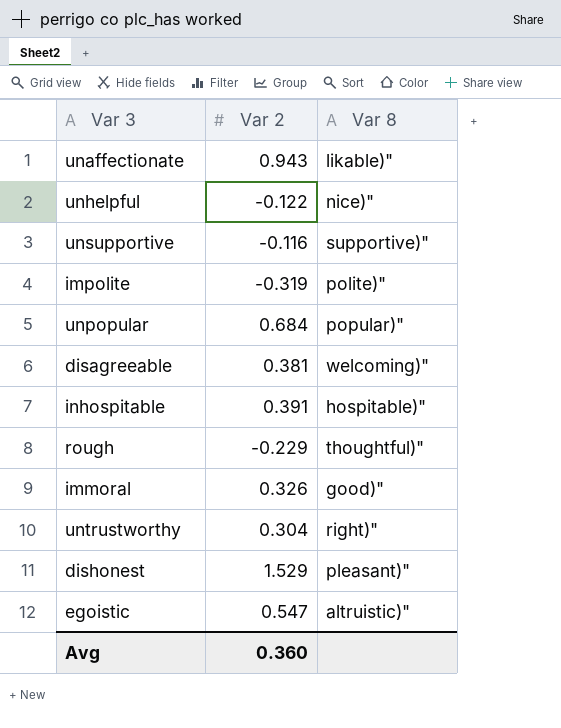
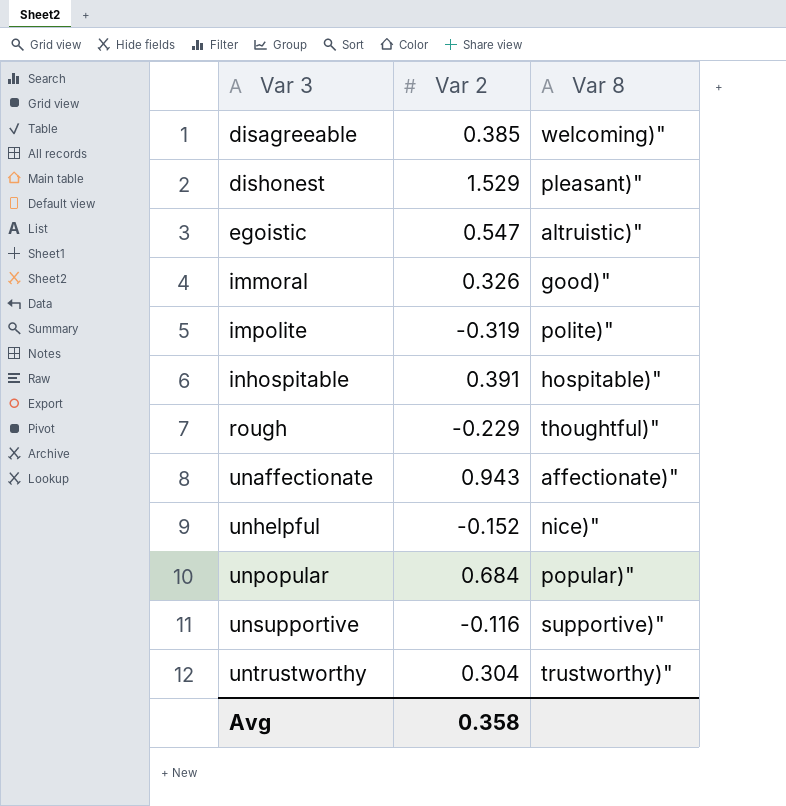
row order: none -> Var 3 ascending
disagreeable | Var 2: 0.381 -> 0.385
unaffectionate | Var 8: likable)" -> affectionate)"
unhelpful | Var 2: -0.122 -> -0.152
untrustworthy | Var 8: right)" -> trustworthy)"
Avg | Var 2: 0.360 -> 0.358

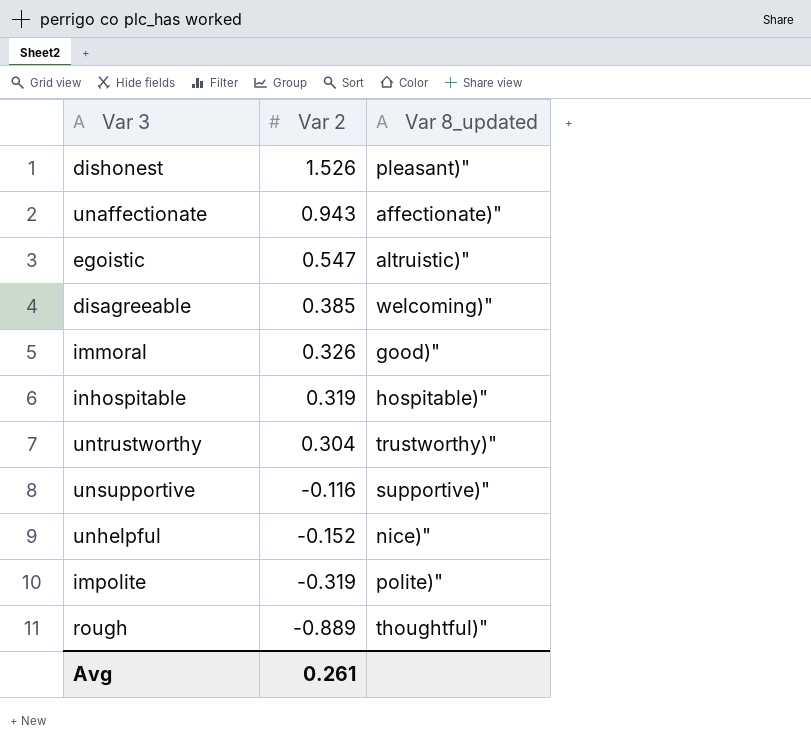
row order: Var 3 ascending -> Var 2 descending
column name: Var 8 -> Var 8_updated
row unpopular: 0.684 | popular)" -> none
dishonest | Var 2: 1.529 -> 1.526
inhospitable | Var 2: 0.391 -> 0.319
rough | Var 2: -0.229 -> -0.889
Avg | Var 2: 0.358 -> 0.261

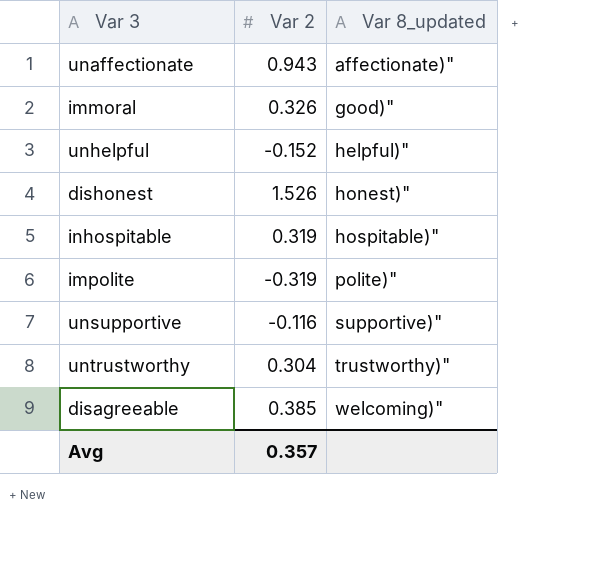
row order: Var 2 descending -> Var 8_updated ascending
row egoistic: 0.547 | altruistic)" -> none
row rough: -0.889 | thoughtful)" -> none
unhelpful | Var 8_updated: nice)" -> helpful)"
dishonest | Var 8_updated: pleasant)" -> honest)"
Avg | Var 2: 0.261 -> 0.357

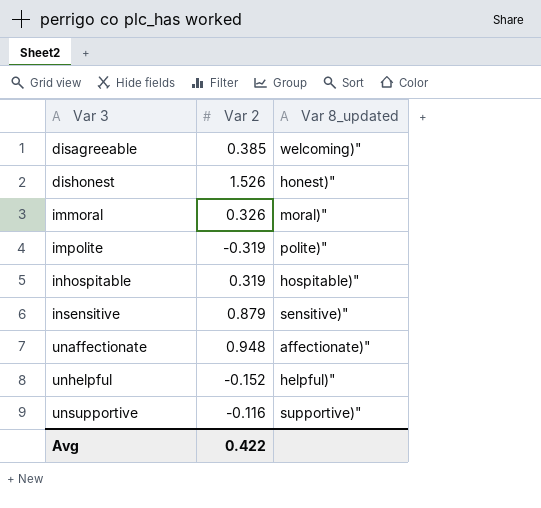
row order: Var 8_updated ascending -> Var 3 ascending
row untrustworthy: 0.304 | trustworthy)" -> none
immoral | Var 8_updated: good)" -> moral)"
row insensitive: none -> 0.879 | sensitive)"
unaffectionate | Var 2: 0.943 -> 0.948
Avg | Var 2: 0.357 -> 0.422

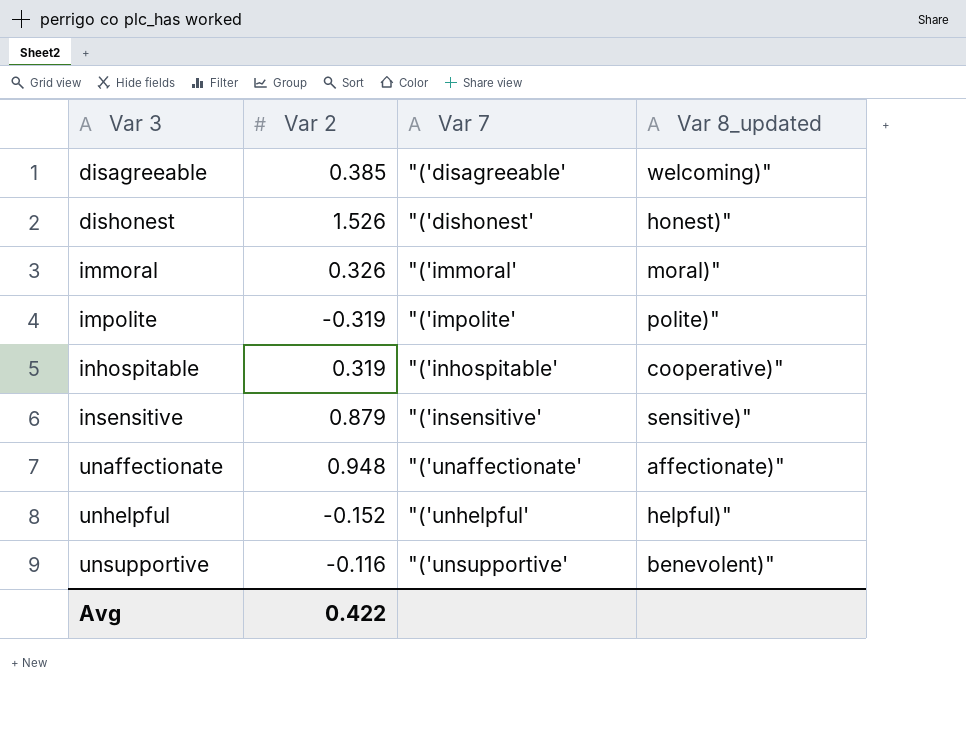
column Var 7 | position: none -> 3
inhospitable | Var 8_updated: hospitable)" -> cooperative)"
unsupportive | Var 8_updated: supportive)" -> benevolent)"

